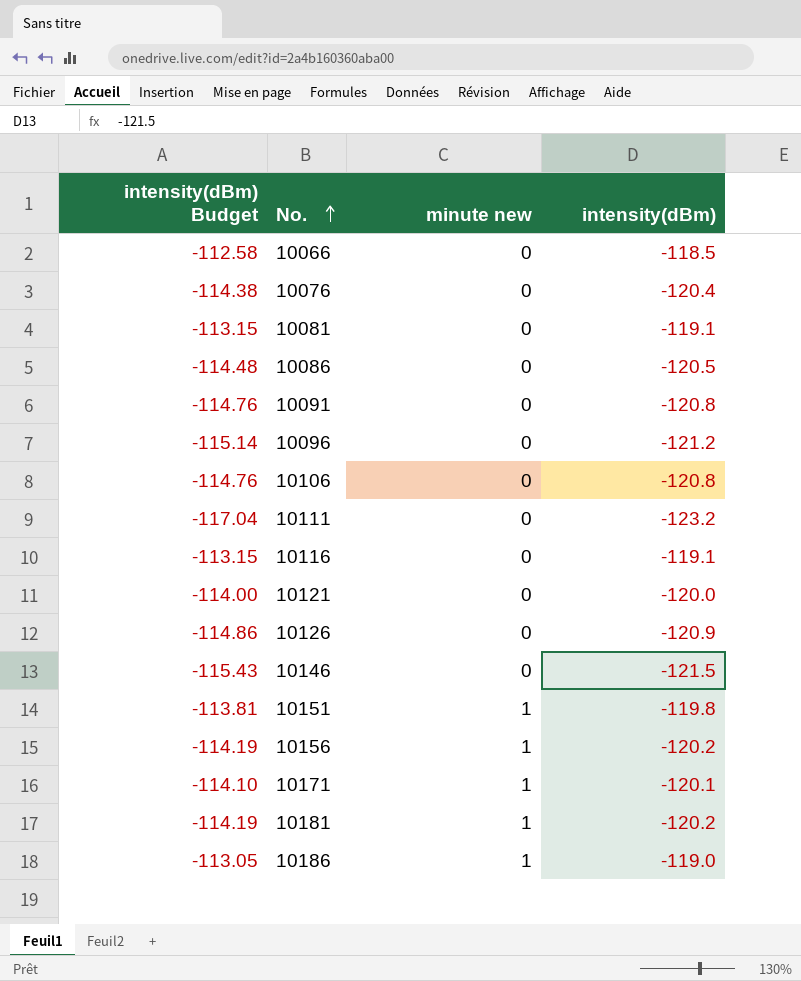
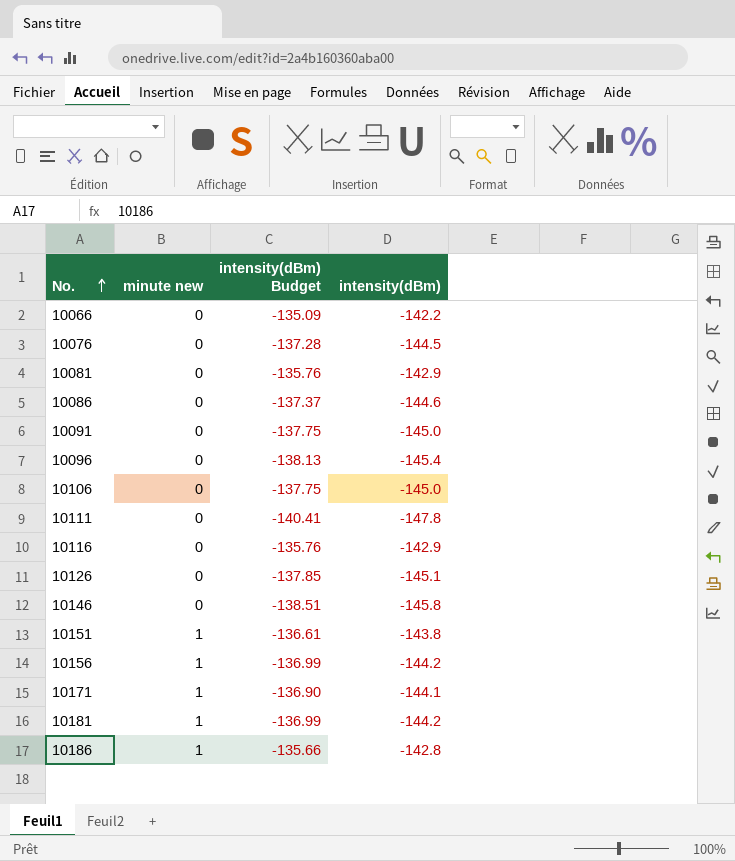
column intensity(dBm) Budget | position: 1 -> 3
row 10121: -114.00 | 0 | -120.0 -> none
10066 | intensity(dBm) Budget: -112.58 -> -135.09
10066 | intensity(dBm): -118.5 -> -142.2
10076 | intensity(dBm) Budget: -114.38 -> -137.28
10076 | intensity(dBm): -120.4 -> -144.5
10081 | intensity(dBm) Budget: -113.15 -> -135.76
10081 | intensity(dBm): -119.1 -> -142.9
10086 | intensity(dBm) Budget: -114.48 -> -137.37
10086 | intensity(dBm): -120.5 -> -144.6
10091 | intensity(dBm) Budget: -114.76 -> -137.75
10091 | intensity(dBm): -120.8 -> -145.0
10096 | intensity(dBm) Budget: -115.14 -> -138.13
10096 | intensity(dBm): -121.2 -> -145.4
10106 | intensity(dBm) Budget: -114.76 -> -137.75
10106 | intensity(dBm): -120.8 -> -145.0
10111 | intensity(dBm) Budget: -117.04 -> -140.41
10111 | intensity(dBm): -123.2 -> -147.8
10116 | intensity(dBm) Budget: -113.15 -> -135.76
10116 | intensity(dBm): -119.1 -> -142.9
10126 | intensity(dBm) Budget: -114.86 -> -137.85
10126 | intensity(dBm): -120.9 -> -145.1
10146 | intensity(dBm) Budget: -115.43 -> -138.51
10146 | intensity(dBm): -121.5 -> -145.8
10151 | intensity(dBm) Budget: -113.81 -> -136.61
10151 | intensity(dBm): -119.8 -> -143.8
10156 | intensity(dBm) Budget: -114.19 -> -136.99
10156 | intensity(dBm): -120.2 -> -144.2
10171 | intensity(dBm) Budget: -114.10 -> -136.90
10171 | intensity(dBm): -120.1 -> -144.1
10181 | intensity(dBm) Budget: -114.19 -> -136.99
10181 | intensity(dBm): -120.2 -> -144.2
10186 | intensity(dBm) Budget: -113.05 -> -135.66
10186 | intensity(dBm): -119.0 -> -142.8

